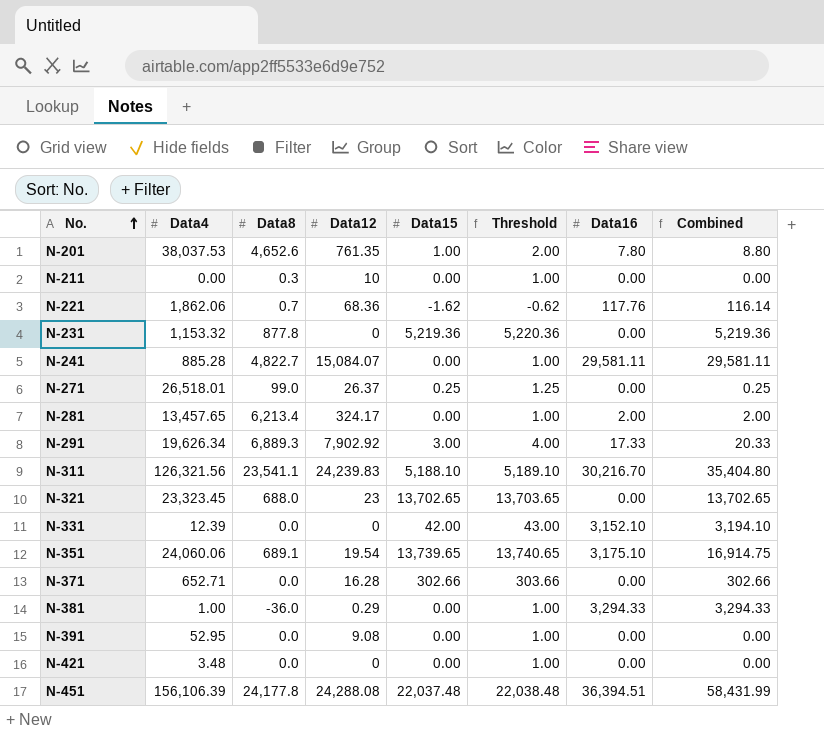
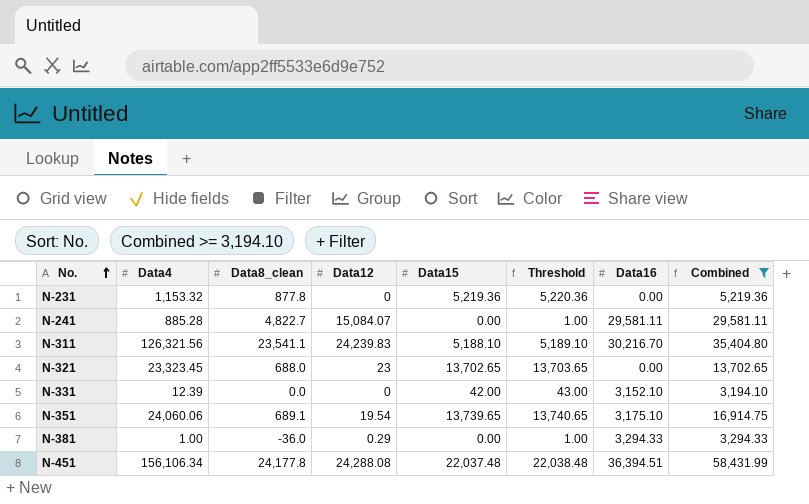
filter: none -> Combined >= 3,194.10
column name: Data8 -> Data8_clean
N-451 | Data4: 156,106.39 -> 156,106.34

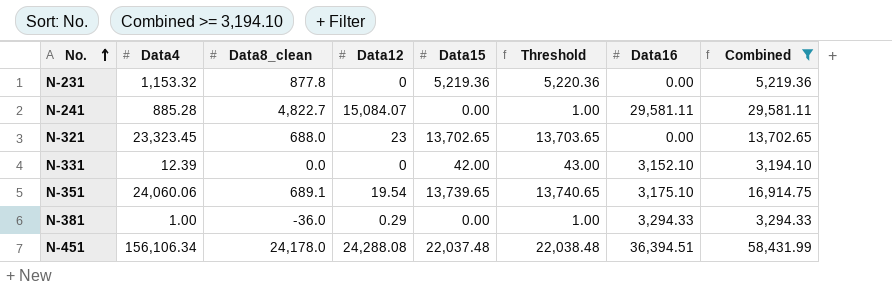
row N-311: 126,321.56 | 23,541.1 | 24,239.83 | 5,188.10 | 5,189.10 | 30,216.70 | 35,404.80 -> none
N-451 | Data8_clean: 24,177.8 -> 24,178.0

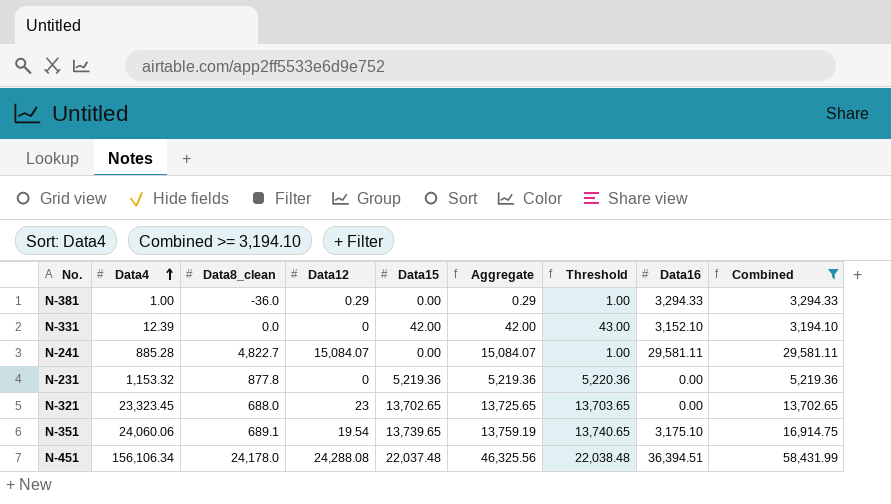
row order: No. ascending -> Data4 ascending
column Aggregate | formula: none -> [Data12] + [Data15]

